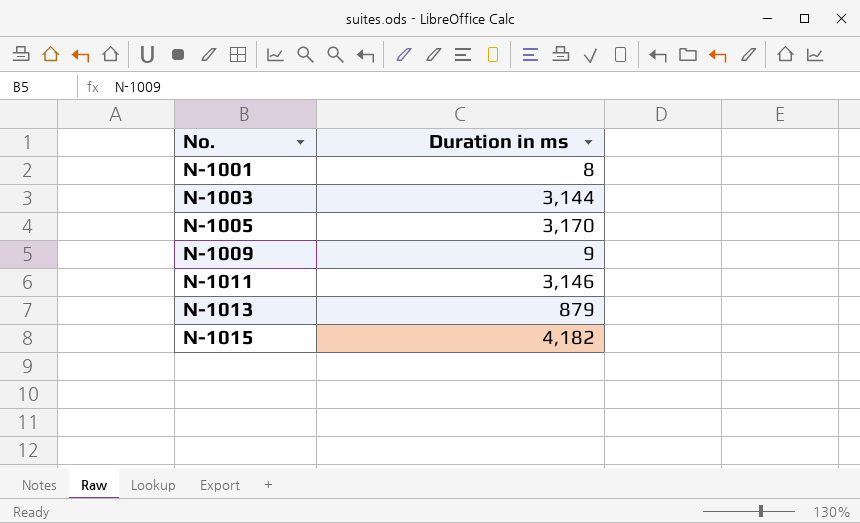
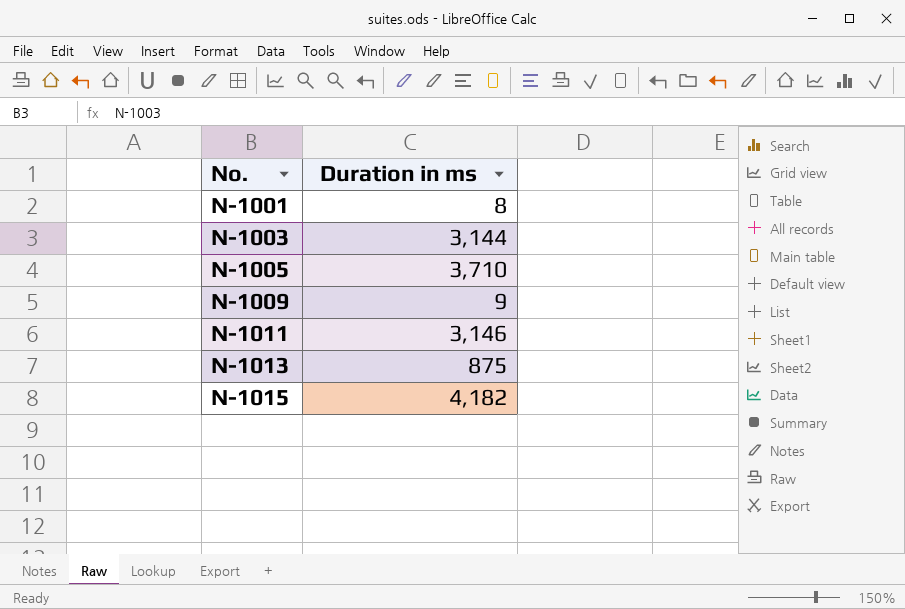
N-1005 | Duration in ms: 3,170 -> 3,710
N-1013 | Duration in ms: 879 -> 875

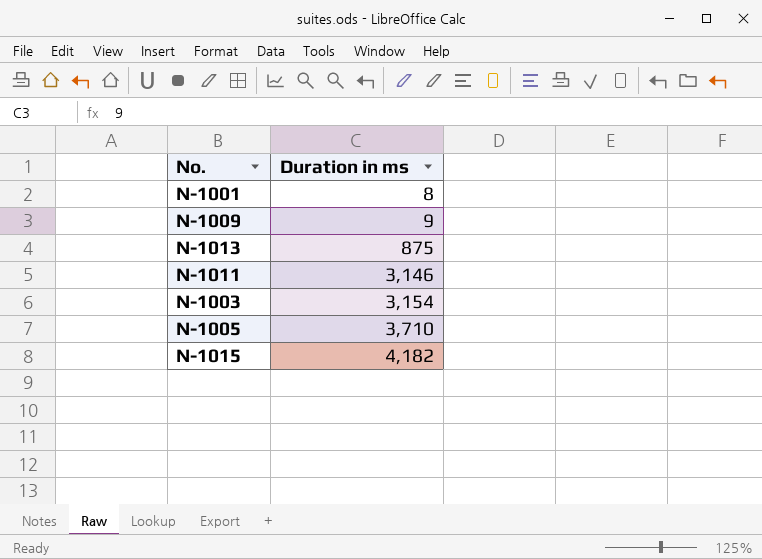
row order: No. ascending -> Duration in ms ascending
N-1003 | Duration in ms: 3,144 -> 3,154

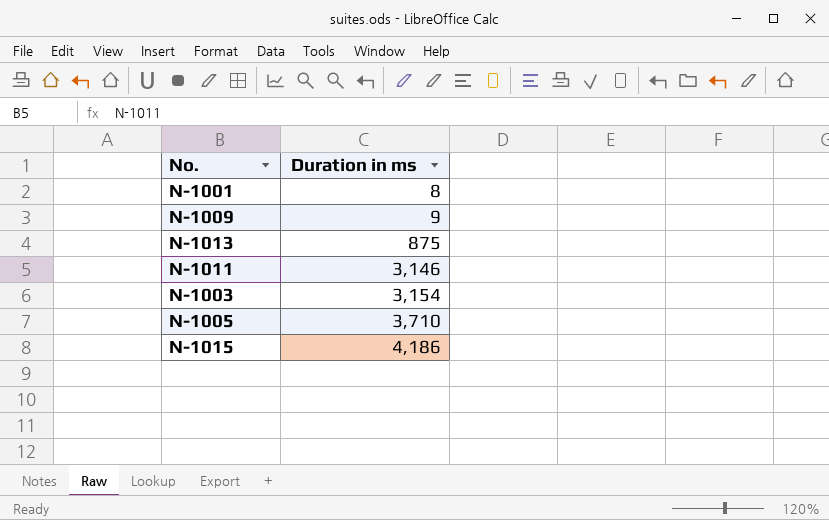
N-1015 | Duration in ms: 4,182 -> 4,186

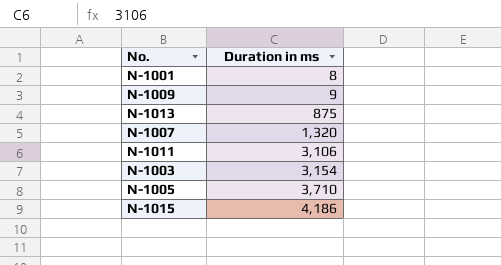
row N-1007: none -> 1,320
N-1011 | Duration in ms: 3,146 -> 3,106

